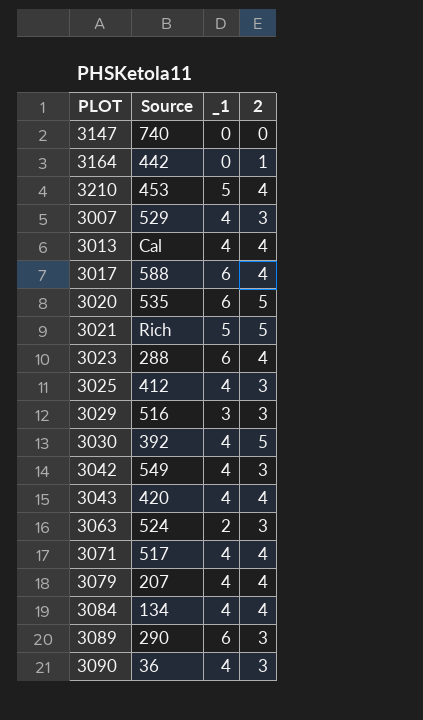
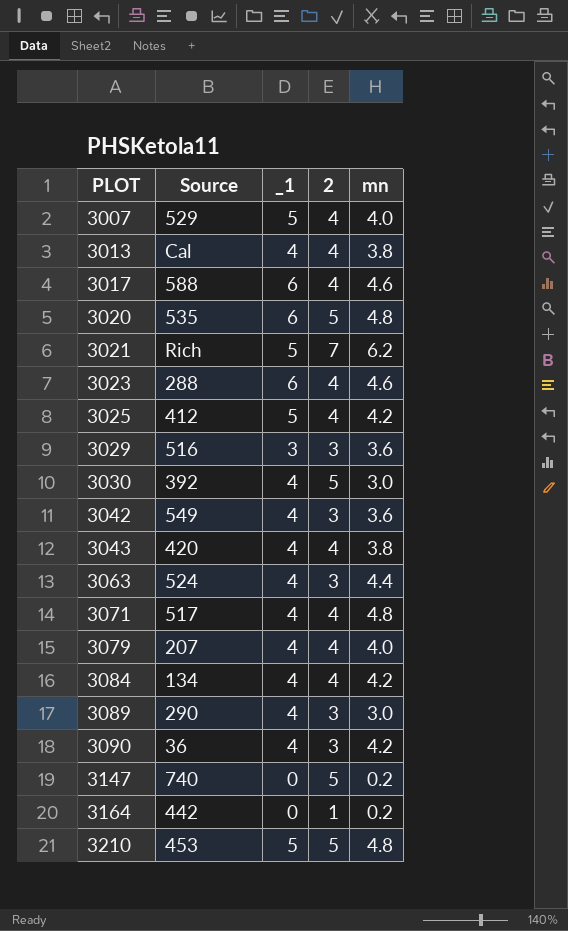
row order: none -> PLOT ascending
column mn | position: none -> 5
3007 | _1: 4 -> 5
3007 | 2: 3 -> 4
3021 | 2: 5 -> 7
3025 | _1: 4 -> 5
3025 | 2: 3 -> 4
3063 | _1: 2 -> 4
3089 | _1: 6 -> 4
3147 | 2: 0 -> 5
3210 | 2: 4 -> 5

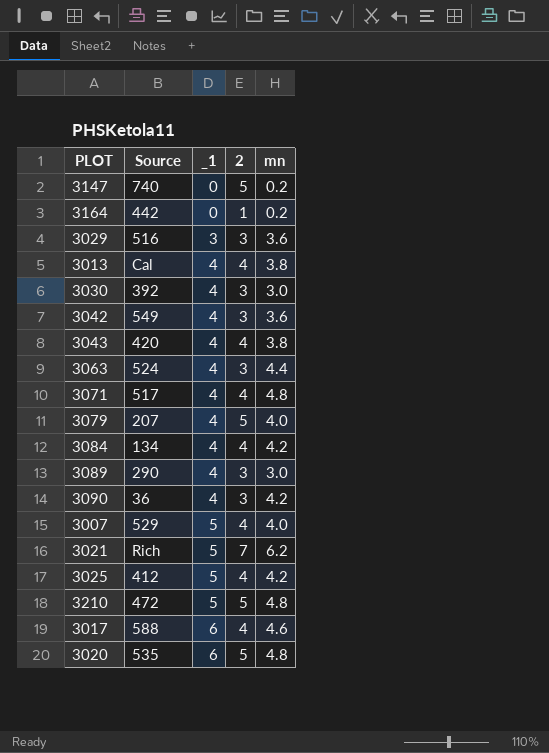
row order: PLOT ascending -> _1 ascending
row 3023: 288 | 6 | 4 | 4.6 -> none
3030 | 2: 5 -> 3
3079 | 2: 4 -> 5
3210 | Source: 453 -> 472

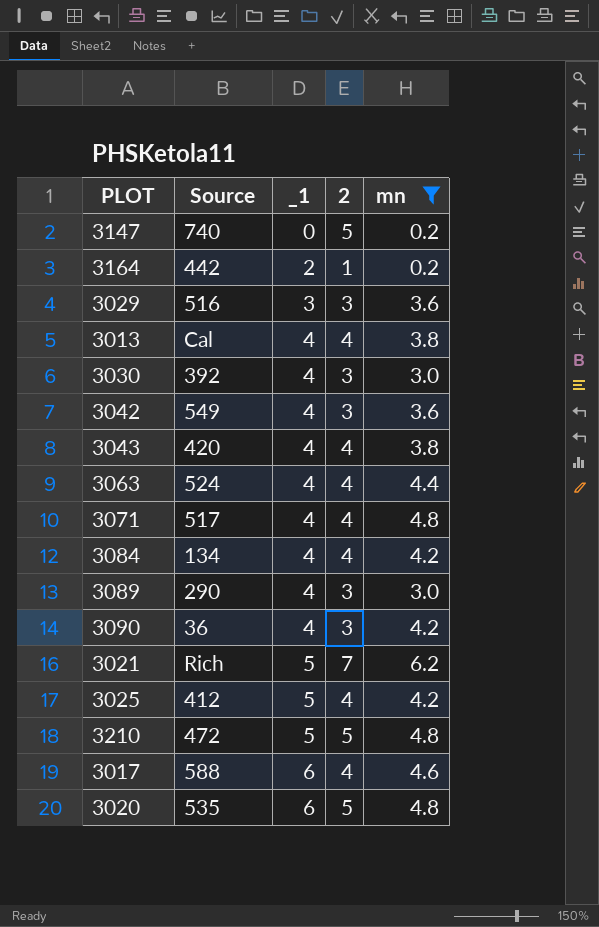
filter: none -> mn != 4.0
3164 | _1: 0 -> 2
3063 | 2: 3 -> 4

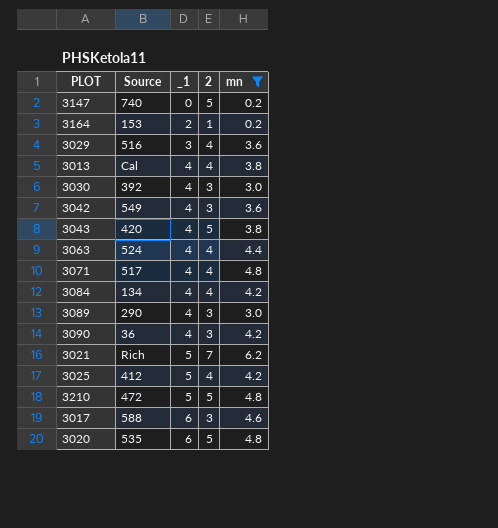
3164 | Source: 442 -> 153
3029 | 2: 3 -> 4
3043 | 2: 4 -> 5
3017 | 2: 4 -> 3

